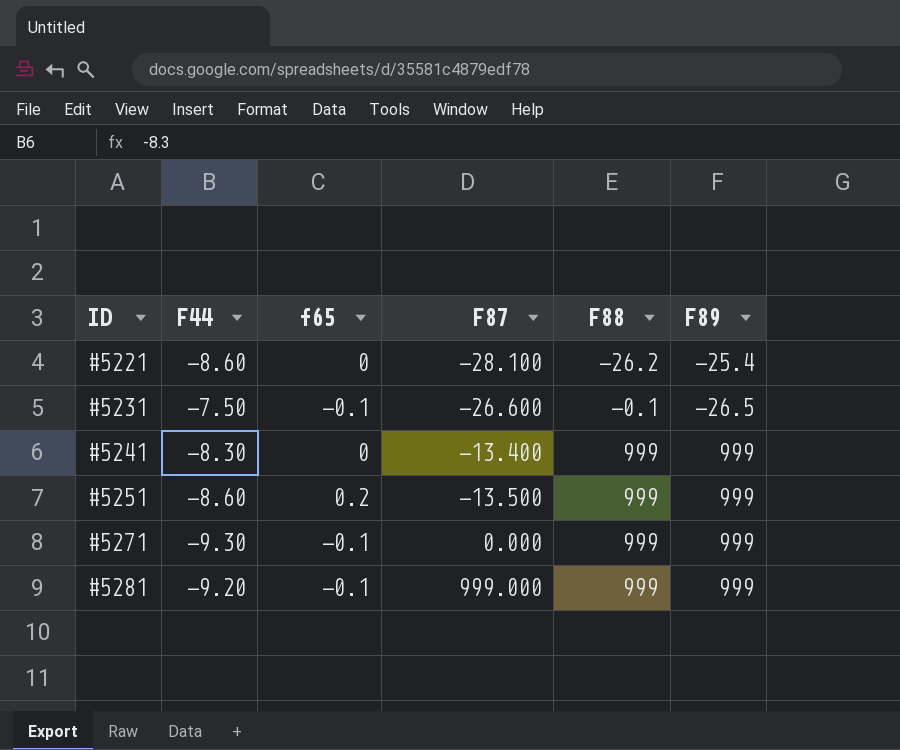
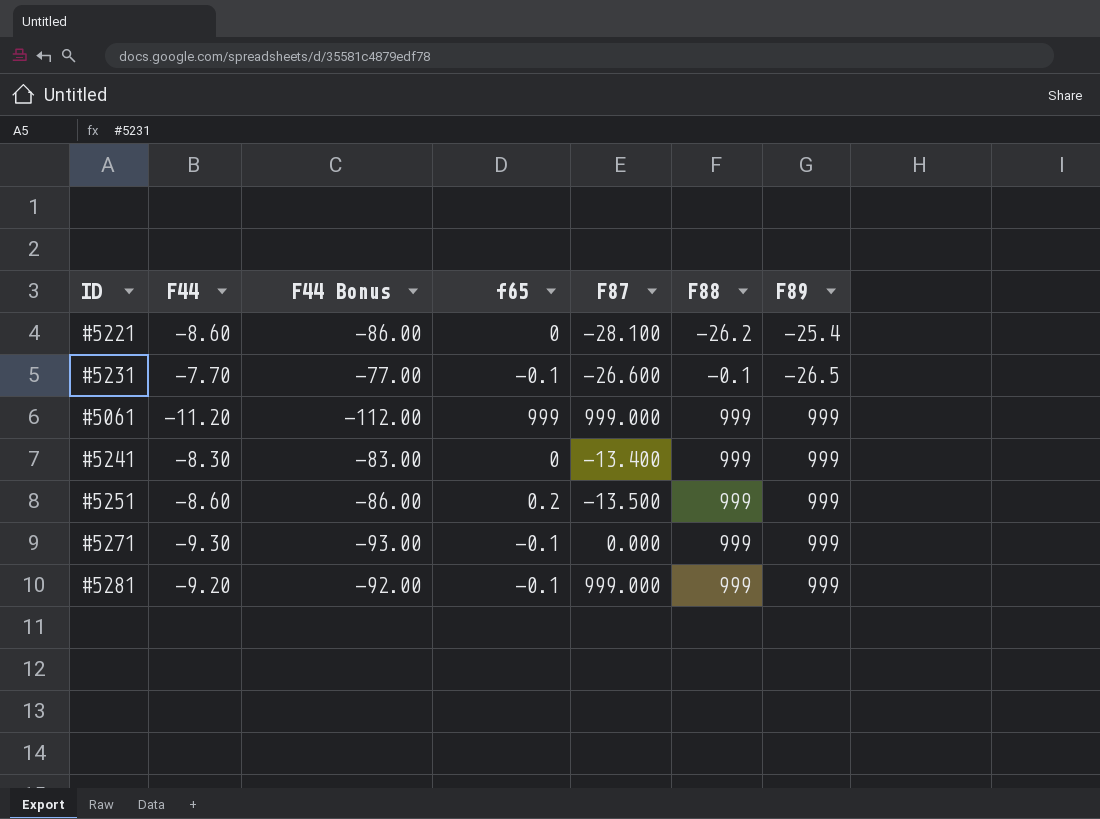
column F44 Bonus | formula: none -> [F44] * 10
#5231 | F44: -7.50 -> -7.70
row #5061: none -> -11.20 | -112.00 | 999 | 999.000 | 999 | 999

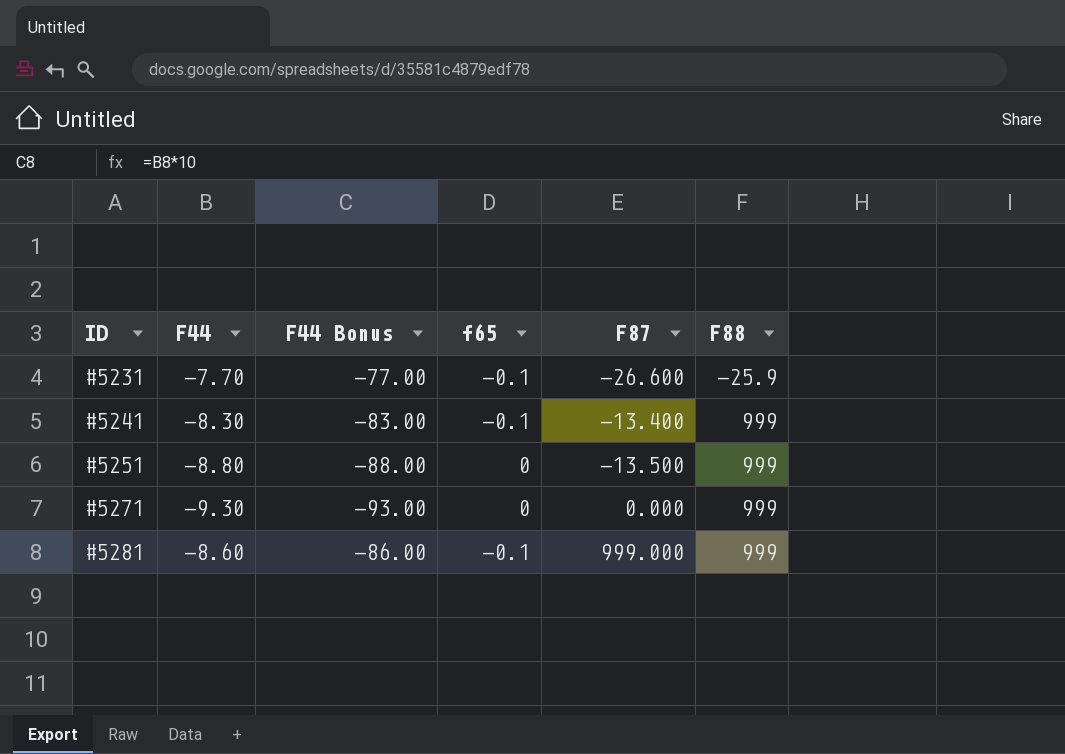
column F89 | position: 7 -> none
row #5221: -8.60 | -86.00 | 0 | -28.100 | -26.2 | -25.4 -> none
row #5061: -11.20 | -112.00 | 999 | 999.000 | 999 | 999 -> none
#5231 | F88: -0.1 -> -25.9
#5241 | f65: 0 -> -0.1
#5251 | F44: -8.60 -> -8.80
#5251 | F44 Bonus: -86.00 -> -88.00
#5251 | f65: 0.2 -> 0
#5271 | f65: -0.1 -> 0
#5281 | F44: -9.20 -> -8.60
#5281 | F44 Bonus: -92.00 -> -86.00

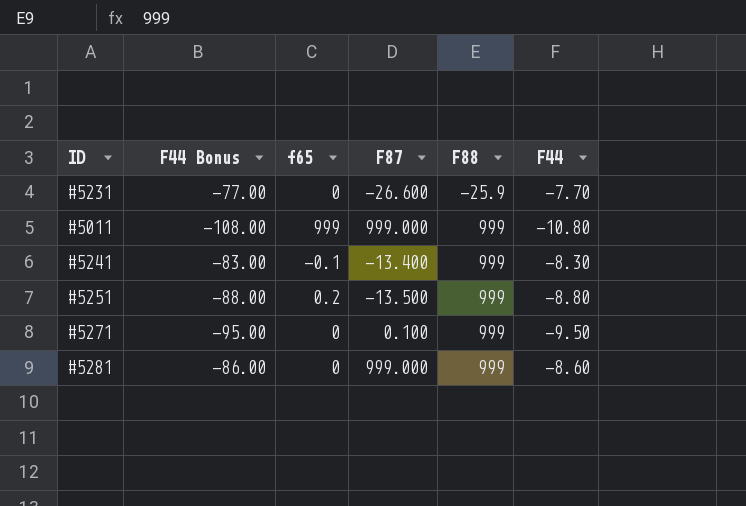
column F44 | position: 2 -> 6
#5231 | f65: -0.1 -> 0
row #5011: none -> -108.00 | 999 | 999.000 | 999 | -10.80
#5251 | f65: 0 -> 0.2
#5271 | F44 Bonus: -93.00 -> -95.00
#5271 | F87: 0.000 -> 0.100
#5271 | F44: -9.30 -> -9.50
#5281 | f65: -0.1 -> 0

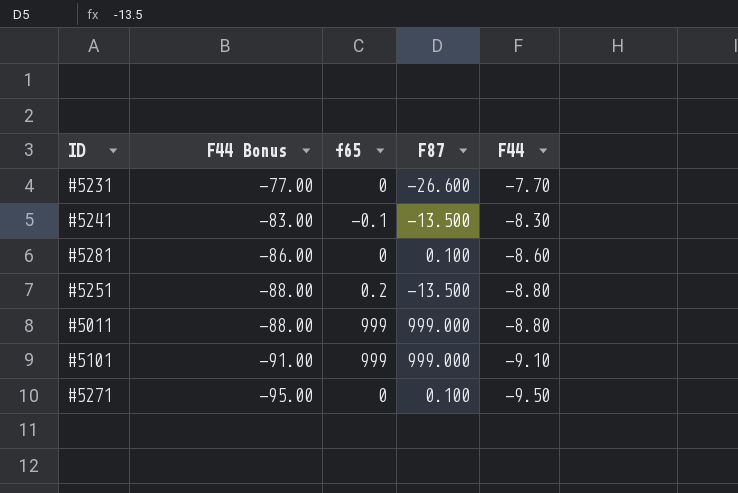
row order: F88 ascending -> F44 Bonus descending
column F88 | position: 5 -> none
#5241 | F87: -13.400 -> -13.500
#5281 | F87: 999.000 -> 0.100
#5011 | F44 Bonus: -108.00 -> -88.00
#5011 | F44: -10.80 -> -8.80
row #5101: none -> -91.00 | 999 | 999.000 | -9.10

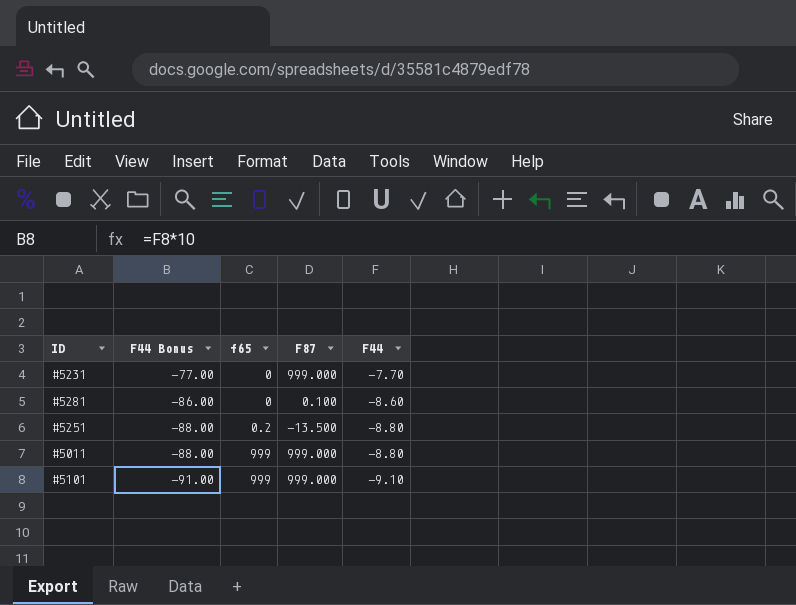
row #5241: -83.00 | -0.1 | -13.500 | -8.30 -> none
row #5271: -95.00 | 0 | 0.100 | -9.50 -> none
#5231 | F87: -26.600 -> 999.000

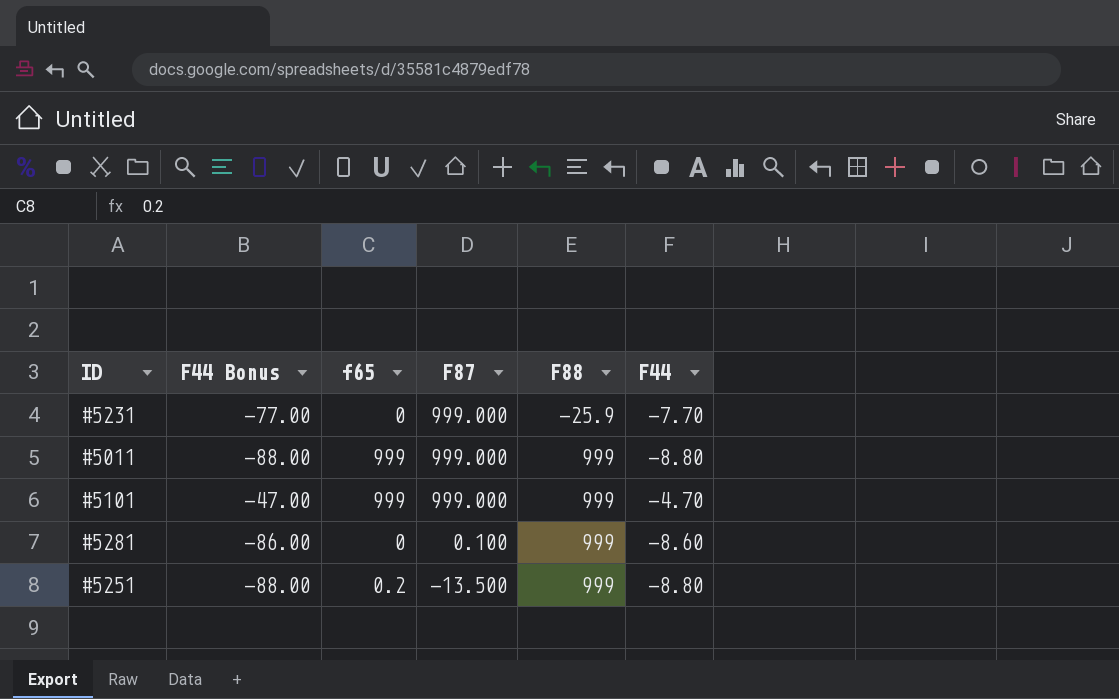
row order: F44 Bonus descending -> F87 descending
column F88 | position: none -> 5
#5101 | F44 Bonus: -91.00 -> -47.00
#5101 | F44: -9.10 -> -4.70

